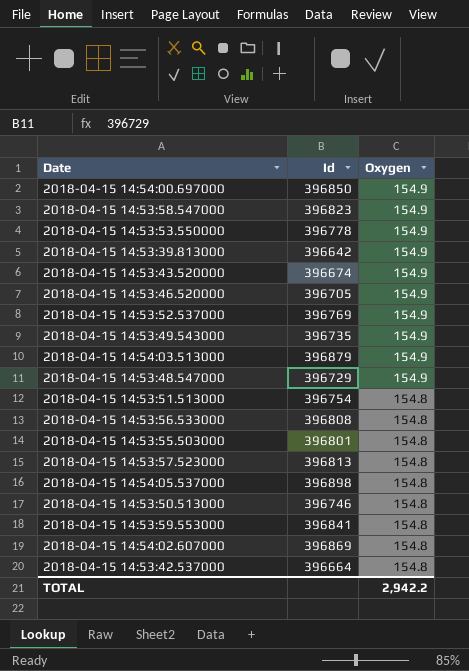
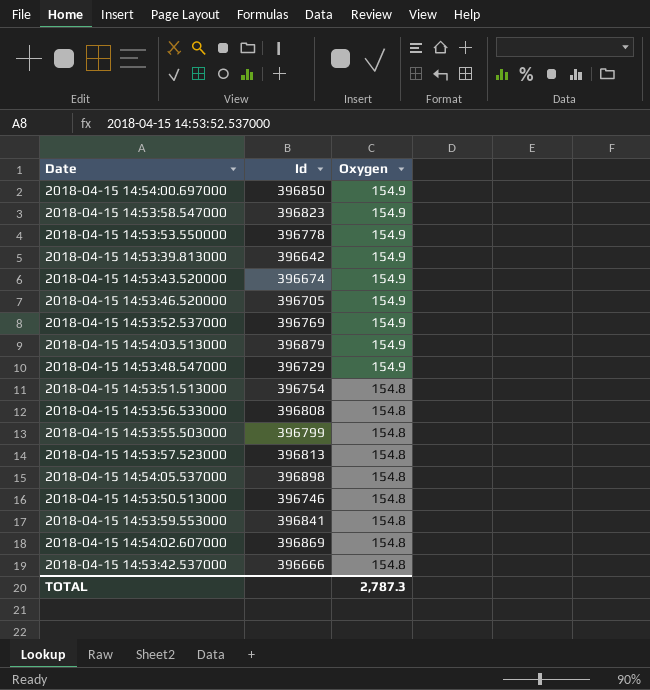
row 2018-04-15 14:53:49.543000: 396735 | 154.9 -> none
2018-04-15 14:53:55.503000 | Id: 396801 -> 396799
2018-04-15 14:53:42.537000 | Id: 396664 -> 396666
TOTAL | Oxygen: 2,942.2 -> 2,787.3

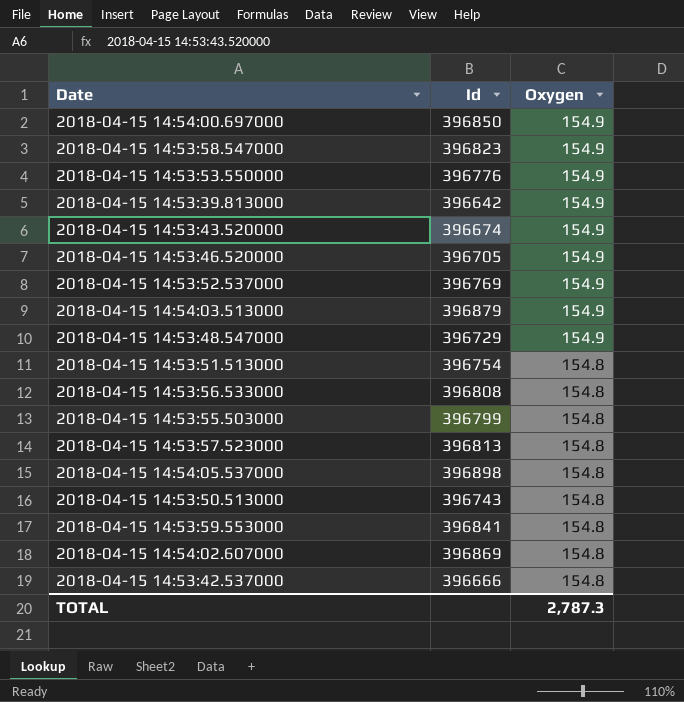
2018-04-15 14:53:53.550000 | Id: 396778 -> 396776
2018-04-15 14:53:50.513000 | Id: 396746 -> 396743

